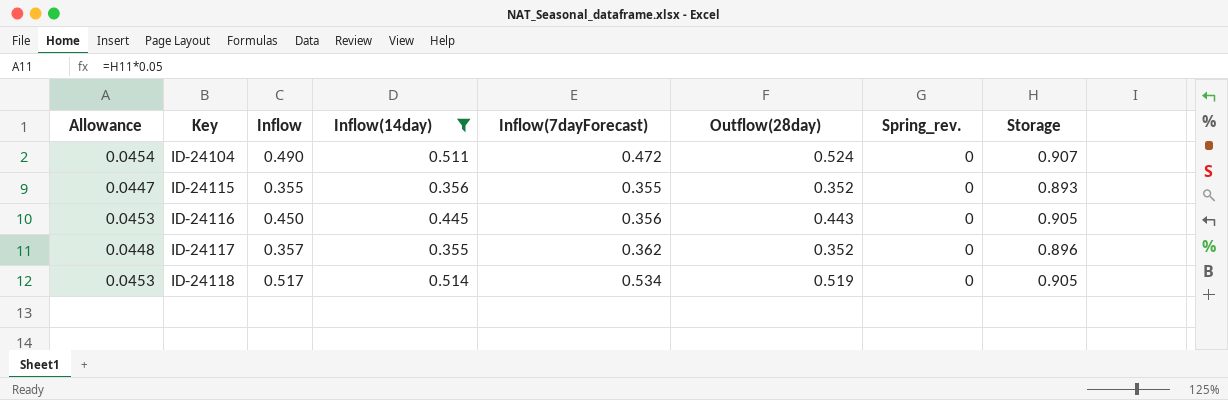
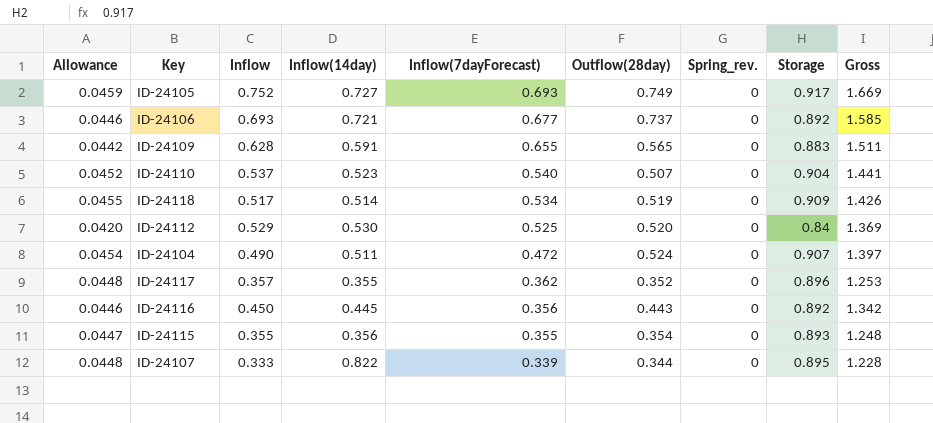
filter: Inflow(14day) <= 0.514 -> none
row order: Key ascending -> Inflow(7dayForecast) descending
column Gross | formula: none -> [Inflow] + [Storage]
ID-24118 | Allowance: 0.0453 -> 0.0455
ID-24118 | Storage: 0.905 -> 0.909
ID-24116 | Allowance: 0.0453 -> 0.0446
ID-24116 | Storage: 0.905 -> 0.892
ID-24115 | Outflow(28day): 0.352 -> 0.354

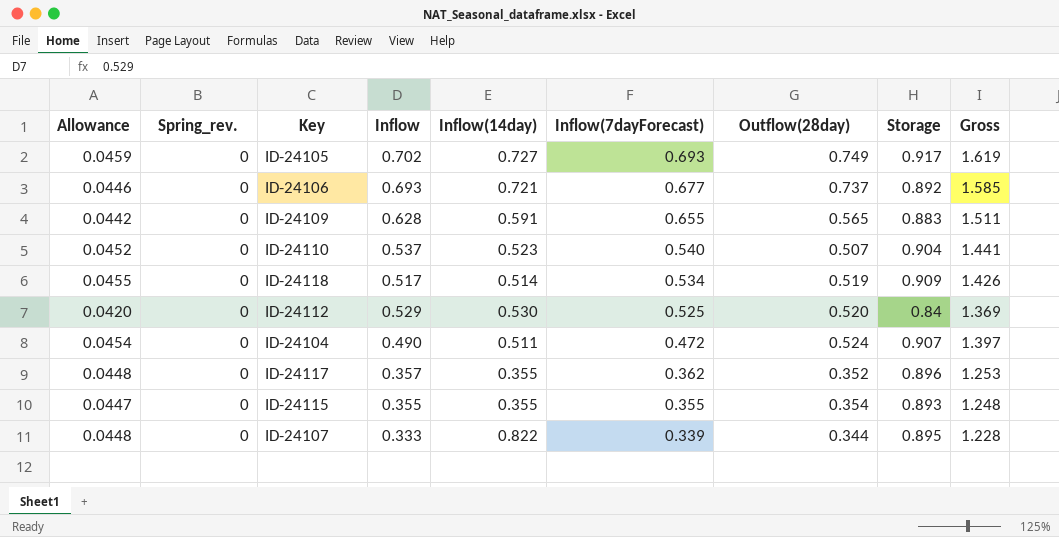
column Spring_rev. | position: 7 -> 2
row ID-24116: 0.0446 | 0.450 | 0.445 | 0.356 | 0.443 | 0 | 0.892 | 1.342 -> none
ID-24105 | Inflow: 0.752 -> 0.702
ID-24105 | Gross: 1.669 -> 1.619
ID-24115 | Inflow(14day): 0.356 -> 0.355

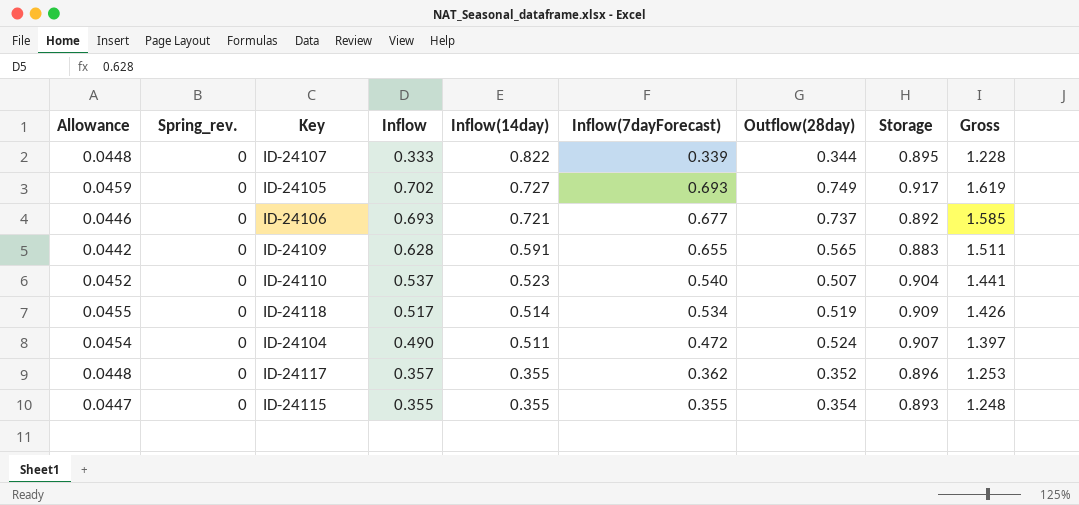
row order: Inflow(7dayForecast) descending -> Inflow(14day) descending
row ID-24112: 0.0420 | 0 | 0.529 | 0.530 | 0.525 | 0.520 | 0.84 | 1.369 -> none

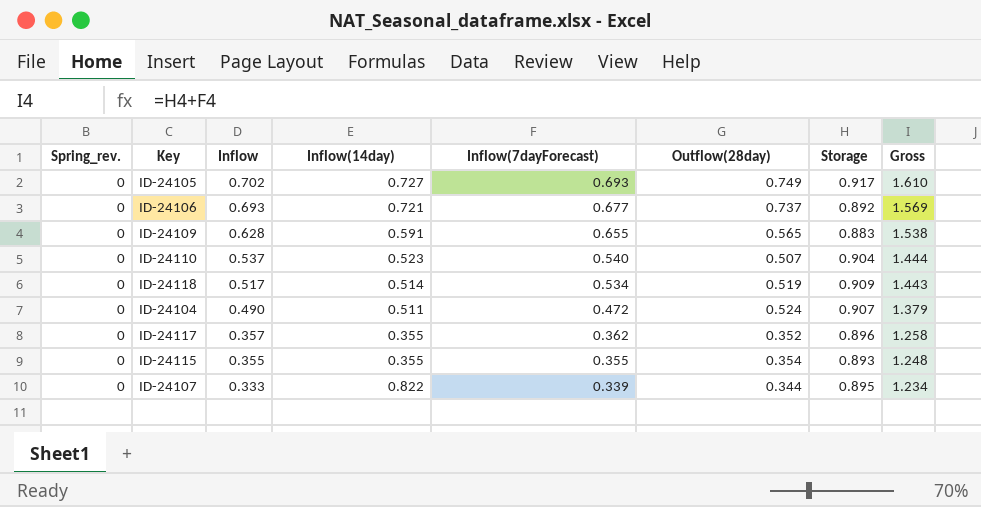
row order: Inflow(14day) descending -> Inflow descending
column Allowance | formula: [Storage] * 0.05 -> none
column Gross | formula: [Inflow] + [Storage] -> [Inflow(7dayForecast)] + [Storage]

